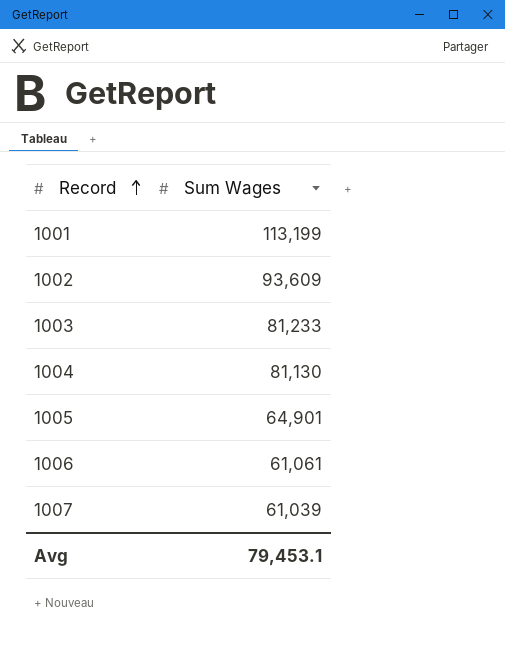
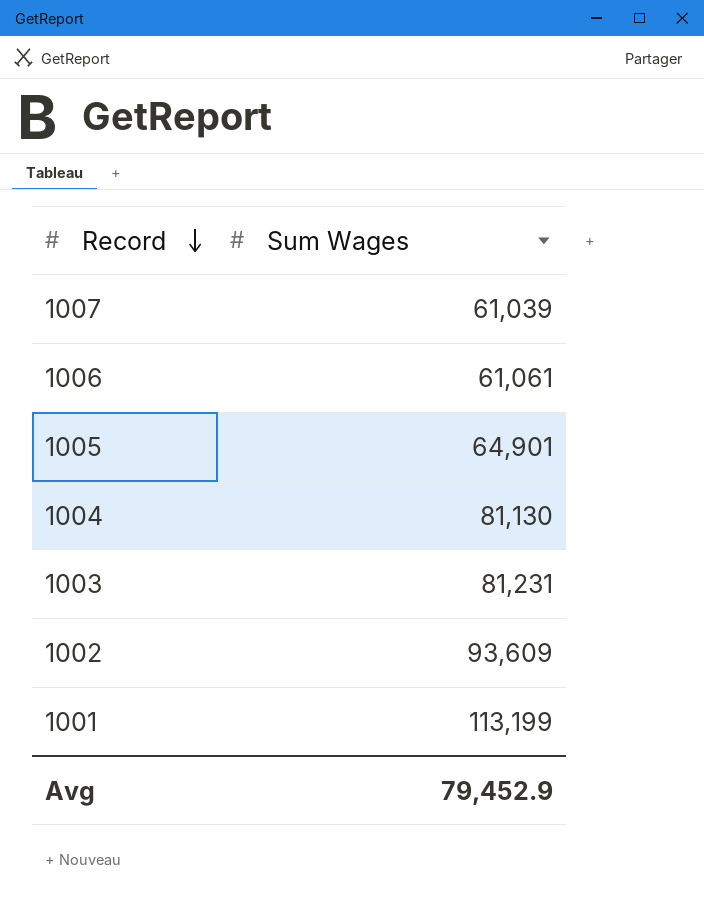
row order: Record ascending -> Record descending
1003 | Sum Wages: 81,233 -> 81,231
Avg | Sum Wages: 79,453.1 -> 79,452.9

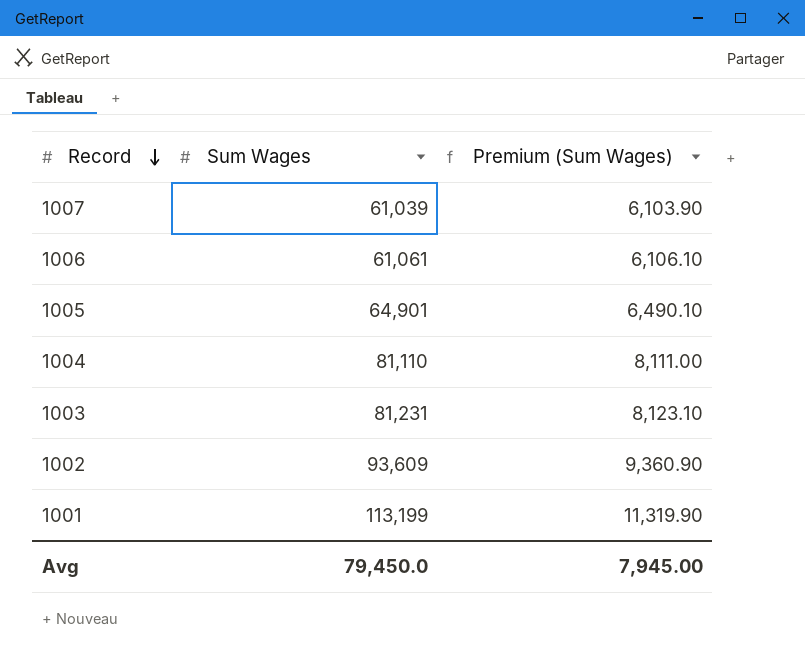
column Premium (Sum Wages) | formula: none -> [Sum Wages] * 0.1
1004 | Sum Wages: 81,130 -> 81,110
Avg | Sum Wages: 79,452.9 -> 79,450.0

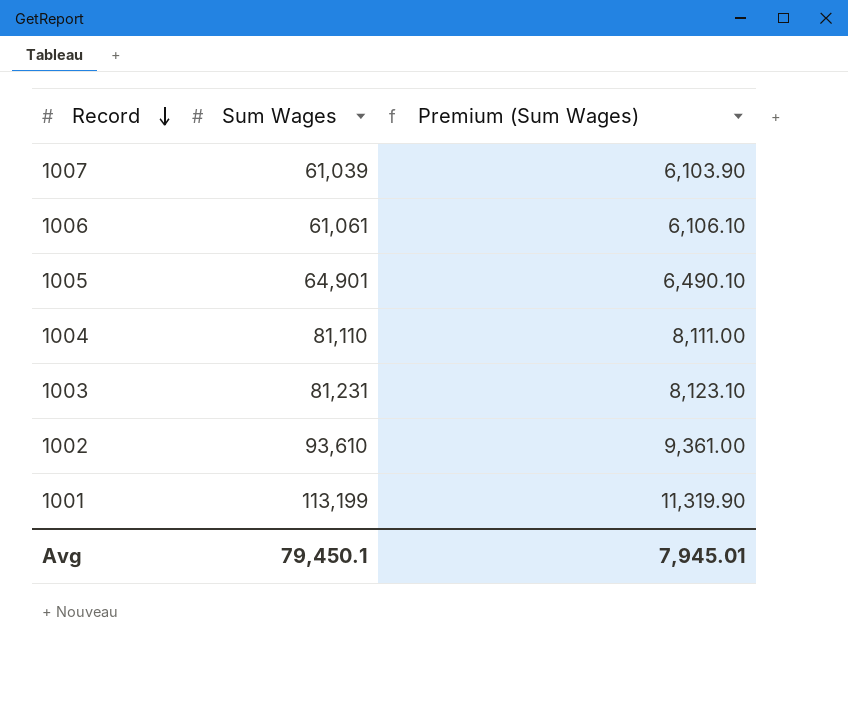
1002 | Sum Wages: 93,609 -> 93,610
1002 | Premium (Sum Wages): 9,360.90 -> 9,361.00
Avg | Sum Wages: 79,450.0 -> 79,450.1
Avg | Premium (Sum Wages): 7,945.00 -> 7,945.01

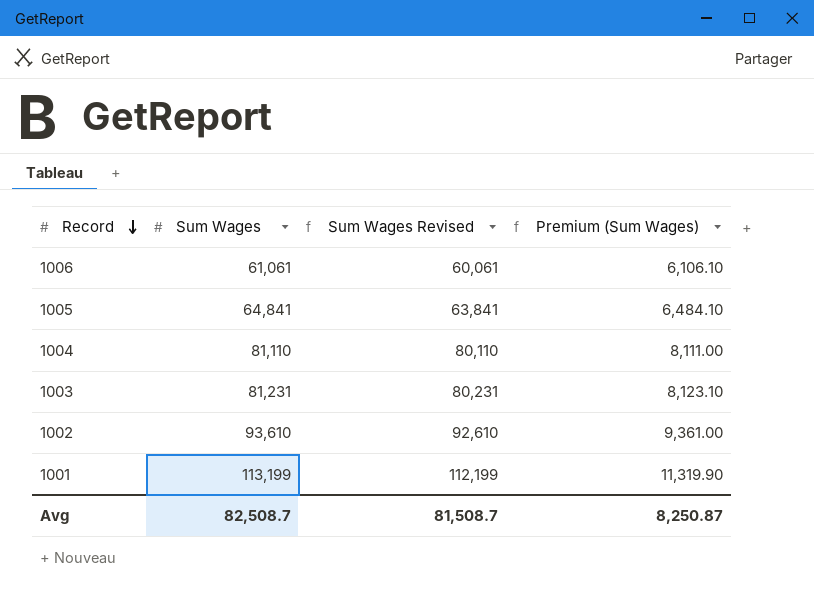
column Sum Wages Revised | formula: none -> [Sum Wages] - 1000
row 1007: 61,039 | 6,103.90 -> none
1005 | Sum Wages: 64,901 -> 64,841
1005 | Premium (Sum Wages): 6,490.10 -> 6,484.10
Avg | Sum Wages: 79,450.1 -> 82,508.7
Avg | Premium (Sum Wages): 7,945.01 -> 8,250.87

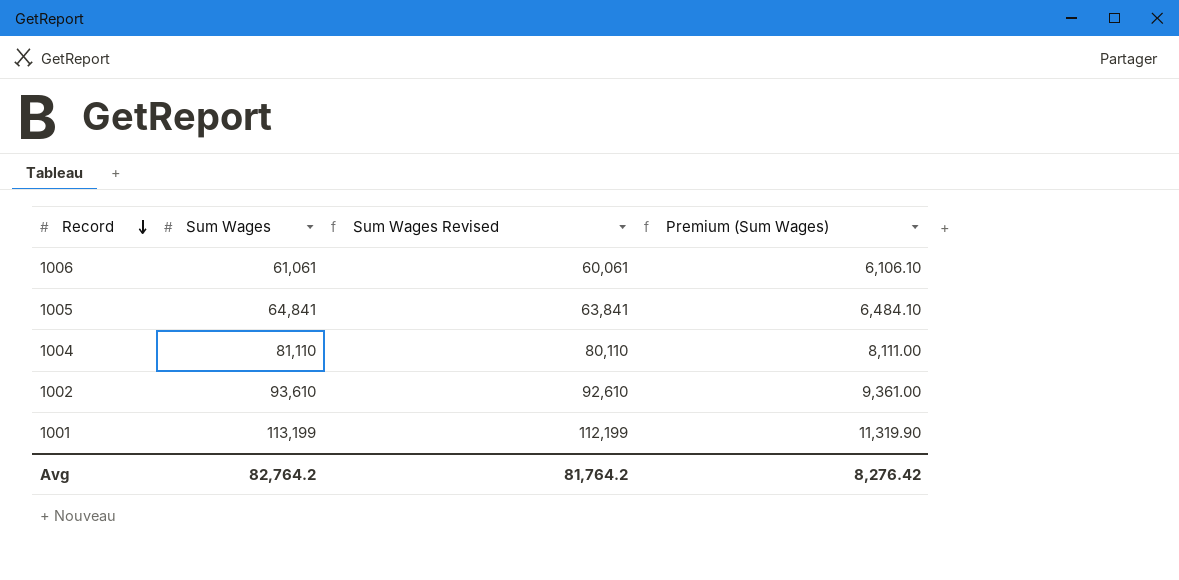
row 1003: 81,231 | 80,231 | 8,123.10 -> none
Avg | Sum Wages: 82,508.7 -> 82,764.2
Avg | Sum Wages Revised: 81,508.7 -> 81,764.2
Avg | Premium (Sum Wages): 8,250.87 -> 8,276.42

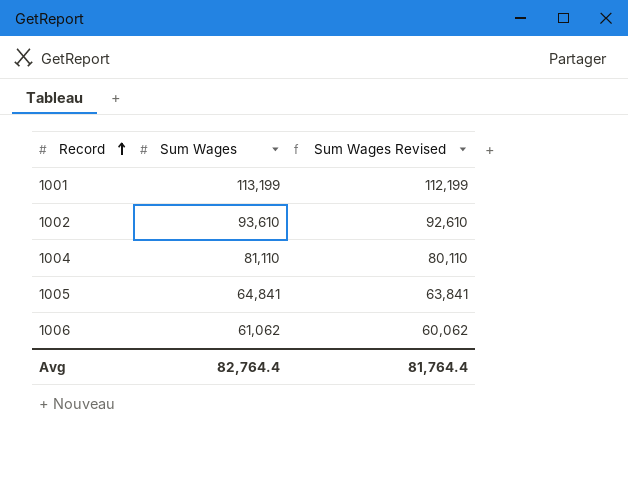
row order: Record descending -> Record ascending
column Premium (Sum Wages) | formula: [Sum Wages] * 0.1 -> none
1006 | Sum Wages: 61,061 -> 61,062
1006 | Sum Wages Revised: 60,061 -> 60,062
Avg | Sum Wages: 82,764.2 -> 82,764.4
Avg | Sum Wages Revised: 81,764.2 -> 81,764.4

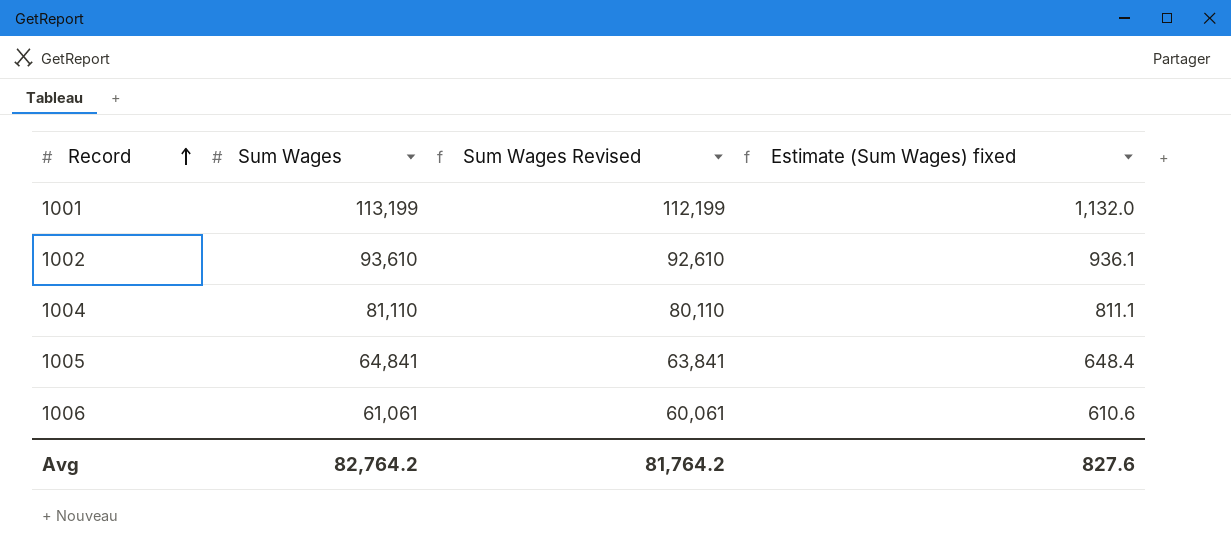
column Estimate (Sum Wages) fixed | formula: none -> [Sum Wages] * 0.01
1006 | Sum Wages: 61,062 -> 61,061
1006 | Sum Wages Revised: 60,062 -> 60,061
Avg | Sum Wages: 82,764.4 -> 82,764.2
Avg | Sum Wages Revised: 81,764.4 -> 81,764.2

